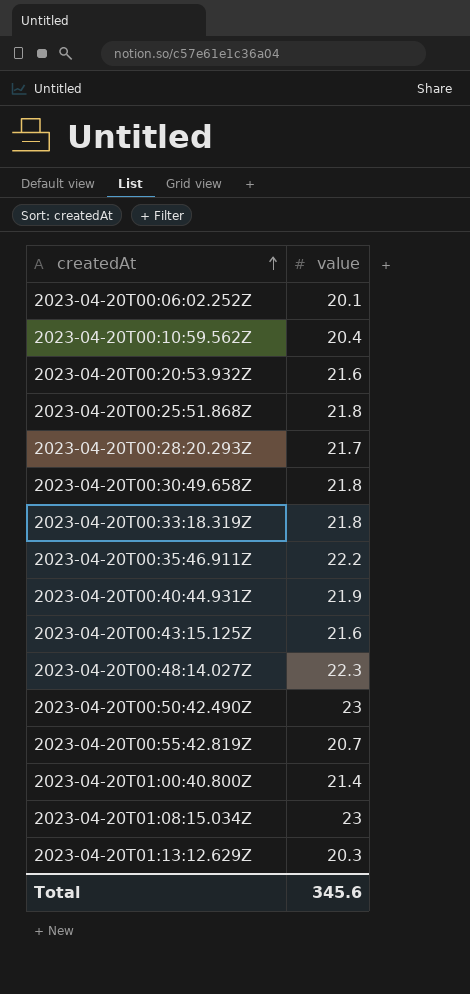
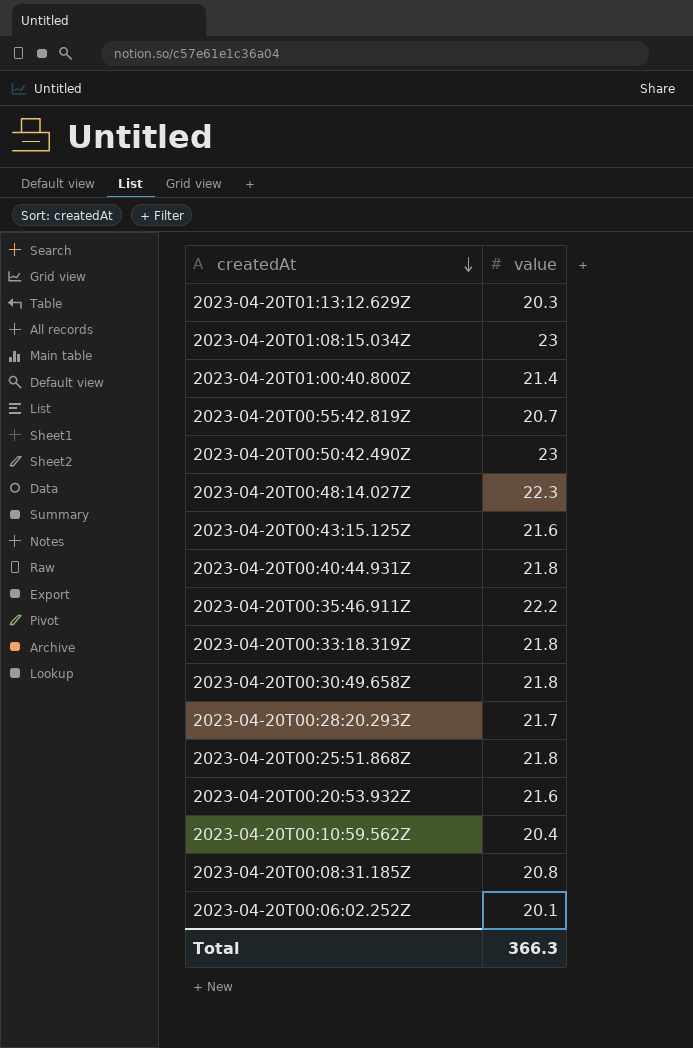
row order: createdAt ascending -> createdAt descending
2023-04-20T00:40:44.931Z | value: 21.9 -> 21.8
row 2023-04-20T00:08:31.185Z: none -> 20.8
Total | value: 345.6 -> 366.3

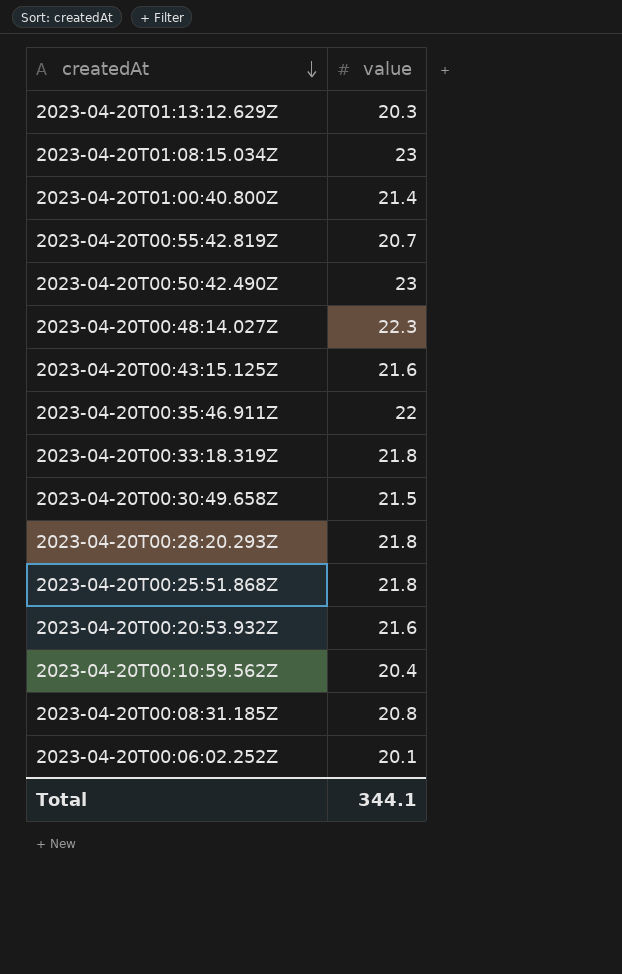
row 2023-04-20T00:40:44.931Z: 21.8 -> none
2023-04-20T00:35:46.911Z | value: 22.2 -> 22
2023-04-20T00:30:49.658Z | value: 21.8 -> 21.5
2023-04-20T00:28:20.293Z | value: 21.7 -> 21.8
Total | value: 366.3 -> 344.1

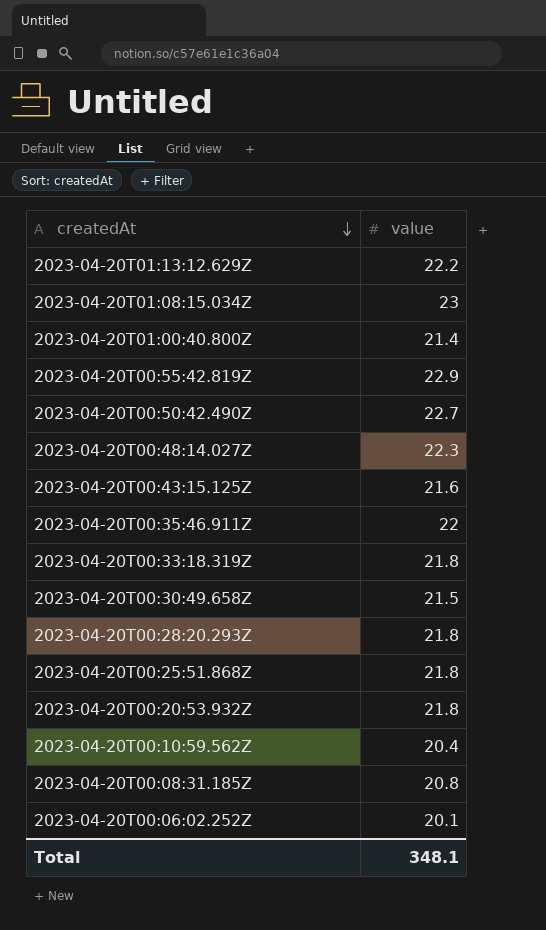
2023-04-20T01:13:12.629Z | value: 20.3 -> 22.2
2023-04-20T00:55:42.819Z | value: 20.7 -> 22.9
2023-04-20T00:50:42.490Z | value: 23 -> 22.7
2023-04-20T00:20:53.932Z | value: 21.6 -> 21.8
Total | value: 344.1 -> 348.1

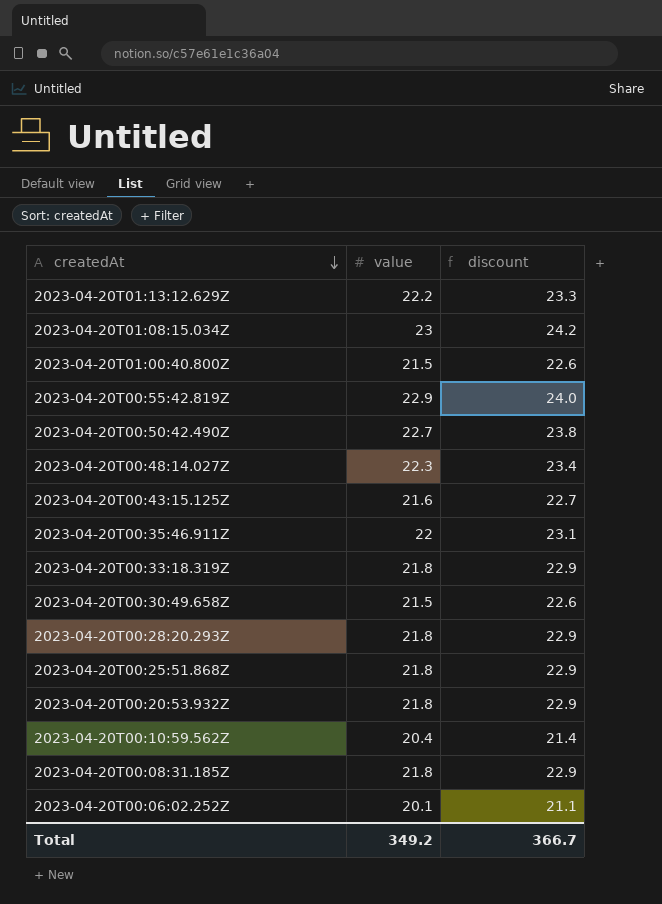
column discount | formula: none -> [value] * 1.05
2023-04-20T01:00:40.800Z | value: 21.4 -> 21.5
2023-04-20T00:08:31.185Z | value: 20.8 -> 21.8
Total | value: 348.1 -> 349.2

